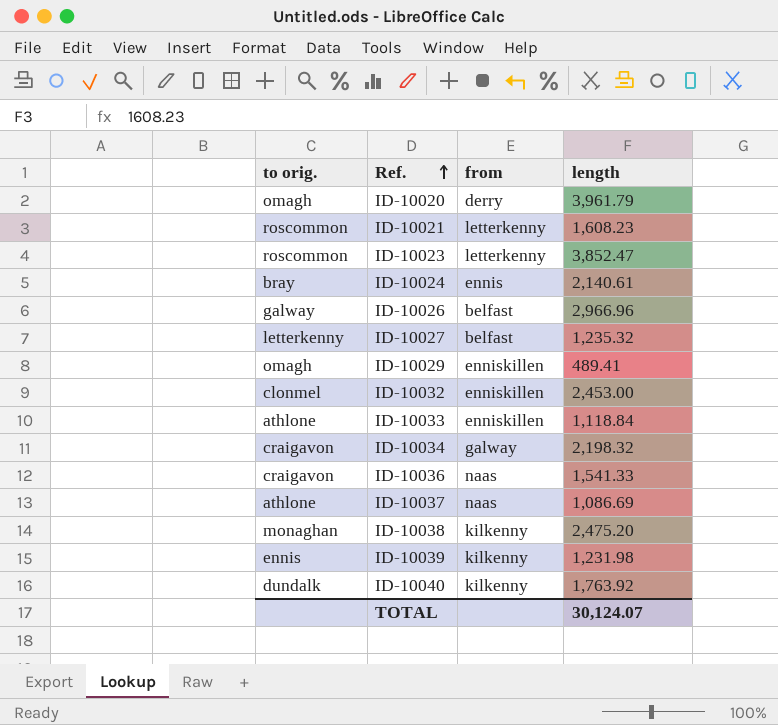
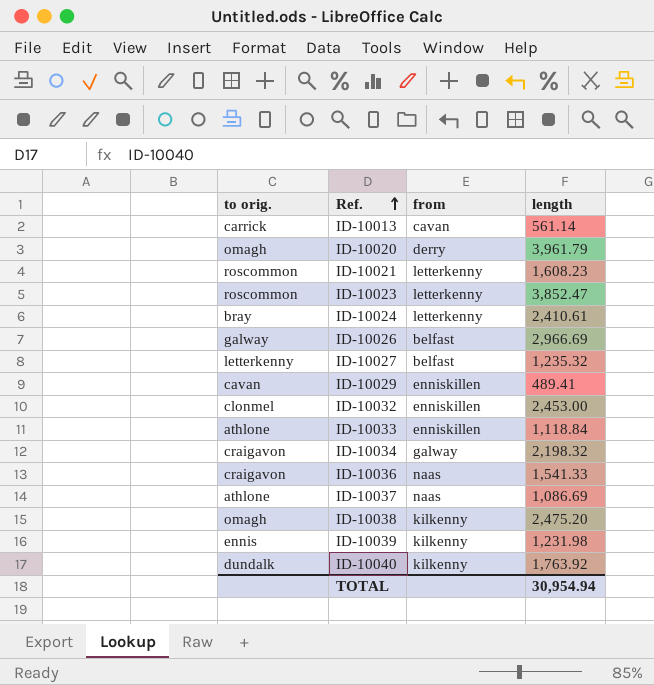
row ID-10013: none -> carrick | cavan | 561.14
ID-10024 | from: ennis -> letterkenny
ID-10024 | length: 2,140.61 -> 2,410.61
ID-10026 | length: 2,966.96 -> 2,966.69
ID-10029 | to orig.: omagh -> cavan
ID-10038 | to orig.: monaghan -> omagh
TOTAL | length: 30,124.07 -> 30,954.94

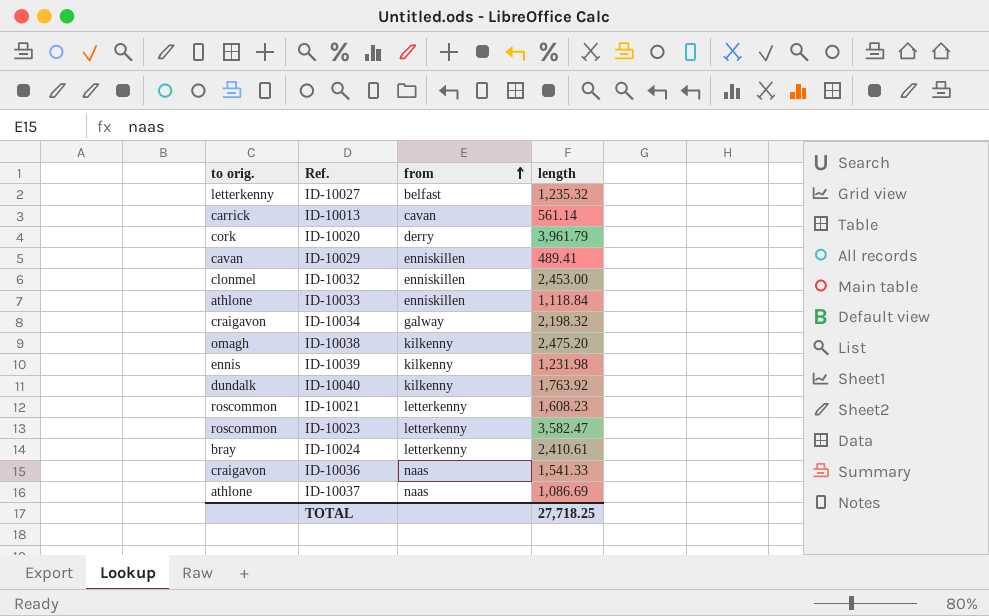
row order: Ref. ascending -> from ascending
row ID-10026: galway | belfast | 2,966.69 -> none
ID-10020 | to orig.: omagh -> cork
ID-10023 | length: 3,852.47 -> 3,582.47
TOTAL | length: 30,954.94 -> 27,718.25

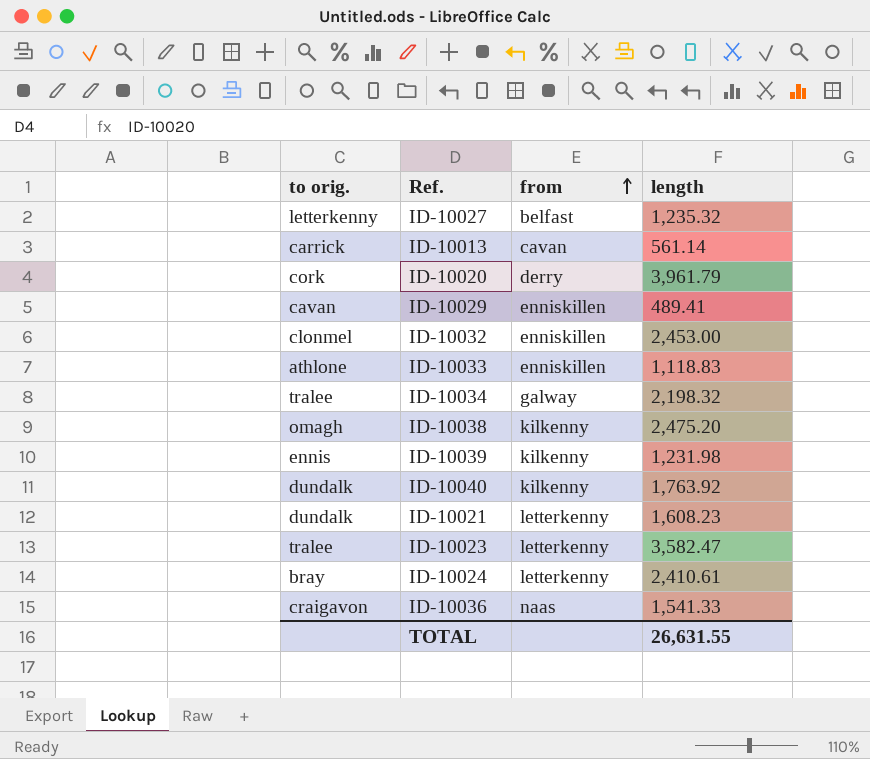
row ID-10037: athlone | naas | 1,086.69 -> none
ID-10033 | length: 1,118.84 -> 1,118.83
ID-10034 | to orig.: craigavon -> tralee
ID-10021 | to orig.: roscommon -> dundalk
ID-10023 | to orig.: roscommon -> tralee
TOTAL | length: 27,718.25 -> 26,631.55

